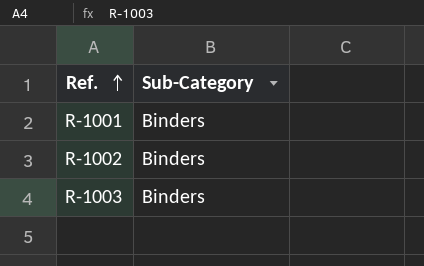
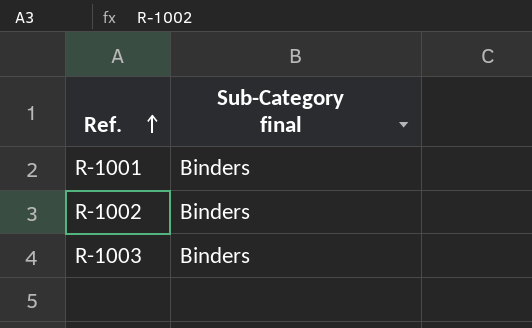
column name: Sub-Category -> Sub-Category final

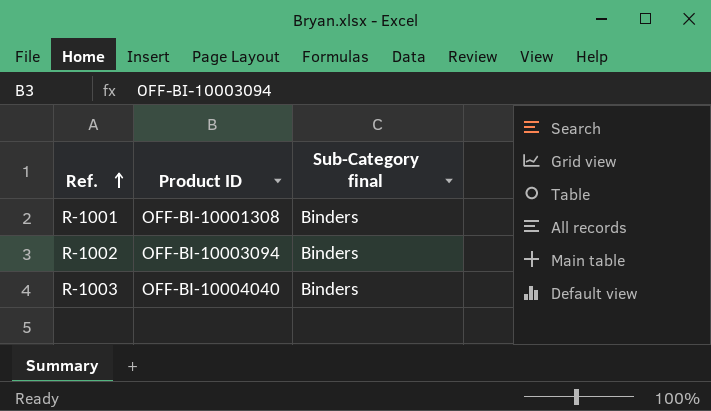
column Product ID | position: none -> 2

